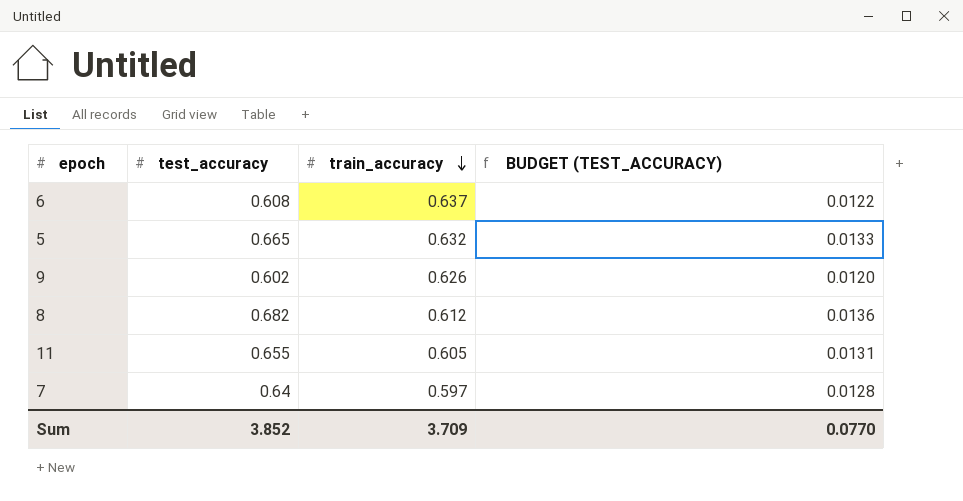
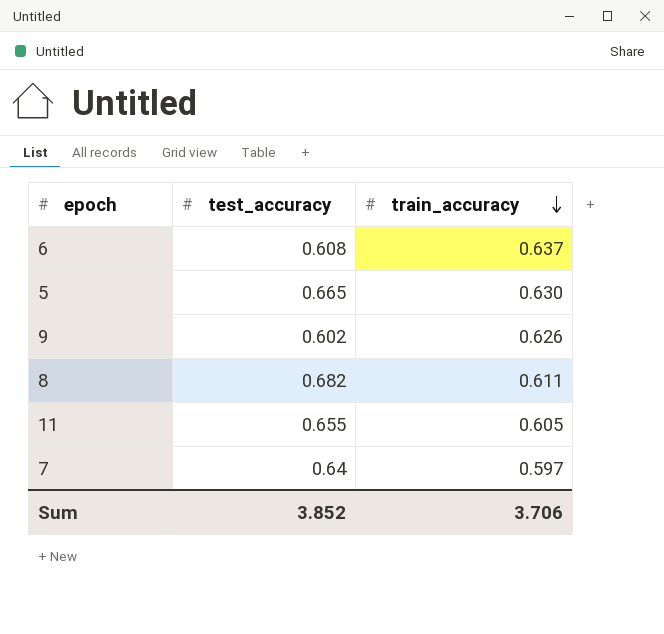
column BUDGET (TEST_ACCURACY) | formula: [test_accuracy] * 0.02 -> none
5 | train_accuracy: 0.632 -> 0.630
8 | train_accuracy: 0.612 -> 0.611
Sum | train_accuracy: 3.709 -> 3.706

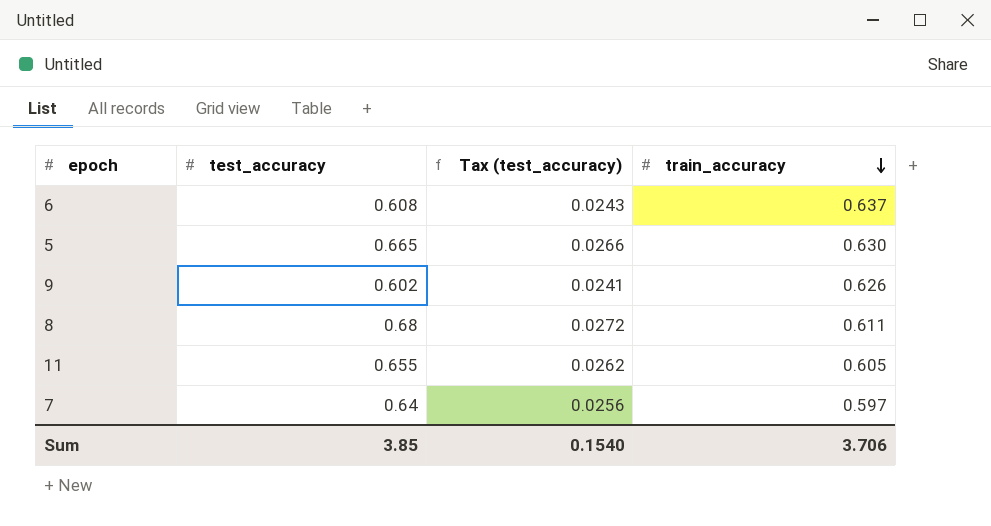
column Tax (test_accuracy) | formula: none -> [test_accuracy] * 0.04
8 | test_accuracy: 0.682 -> 0.68
Sum | test_accuracy: 3.852 -> 3.85

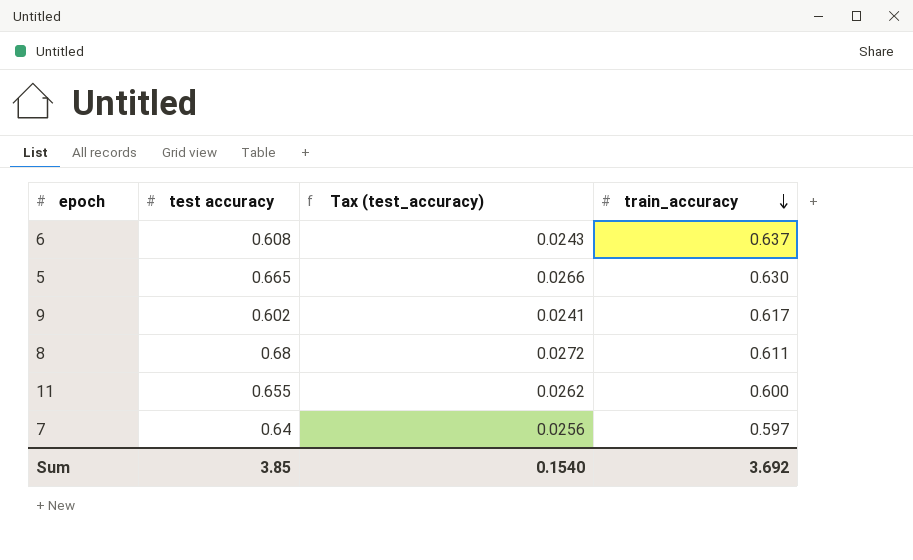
column name: test_accuracy -> test accuracy
9 | train_accuracy: 0.626 -> 0.617
11 | train_accuracy: 0.605 -> 0.600
Sum | train_accuracy: 3.706 -> 3.692

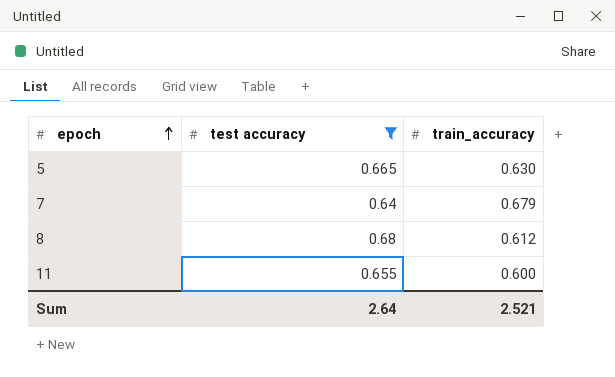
filter: none -> test accuracy >= 0.64
row order: train_accuracy descending -> epoch ascending
column Tax (test_accuracy) | formula: [test accuracy] * 0.04 -> none
7 | train_accuracy: 0.597 -> 0.679
8 | train_accuracy: 0.611 -> 0.612
Sum | test accuracy: 3.85 -> 2.64
Sum | train_accuracy: 3.692 -> 2.521

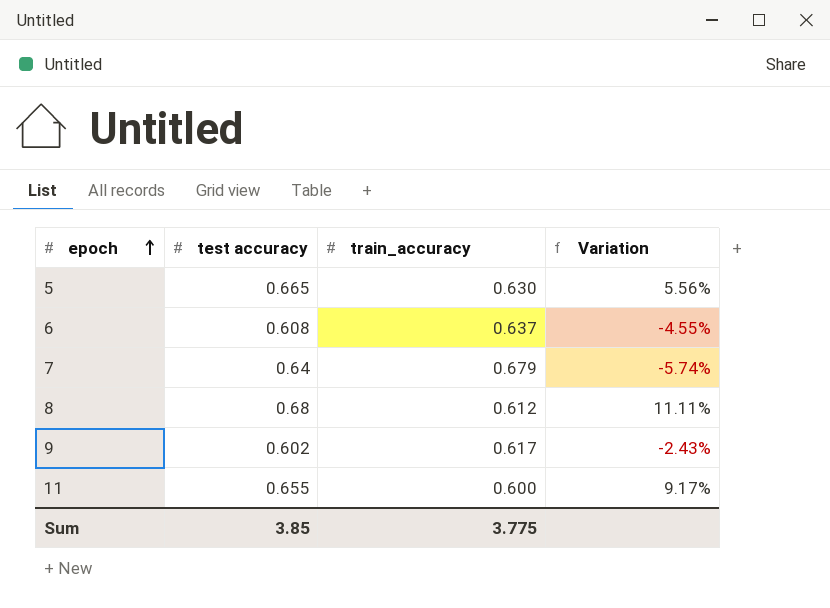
filter: test accuracy >= 0.64 -> none
column Variation | formula: none -> ([test accuracy] - [train_accuracy]) / [train_accuracy]
Sum | test accuracy: 2.64 -> 3.85
Sum | train_accuracy: 2.521 -> 3.775

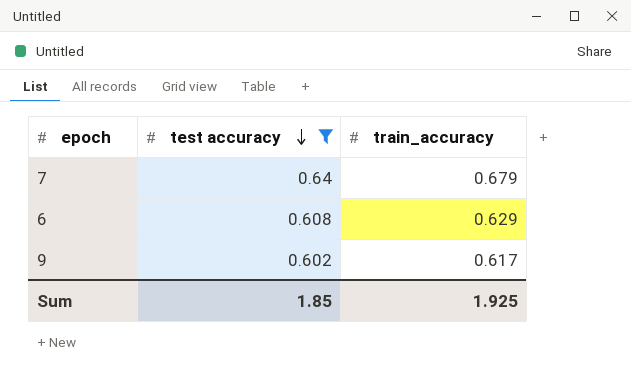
filter: none -> test accuracy <= 0.64
row order: epoch ascending -> test accuracy descending
column Variation | formula: ([test accuracy] - [train_accuracy]) / [train_accuracy] -> none
6 | train_accuracy: 0.637 -> 0.629
Sum | test accuracy: 3.85 -> 1.85
Sum | train_accuracy: 3.775 -> 1.925

